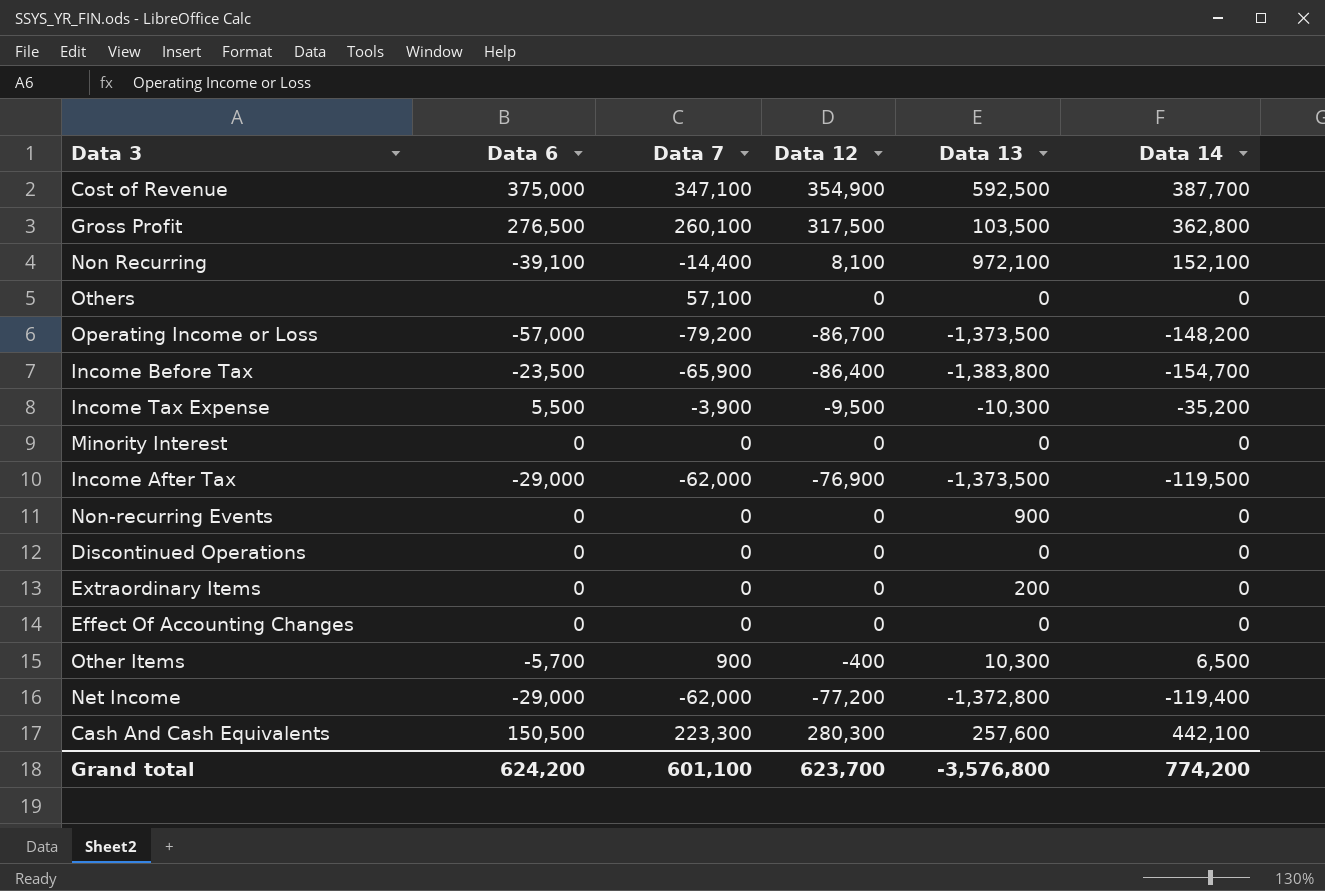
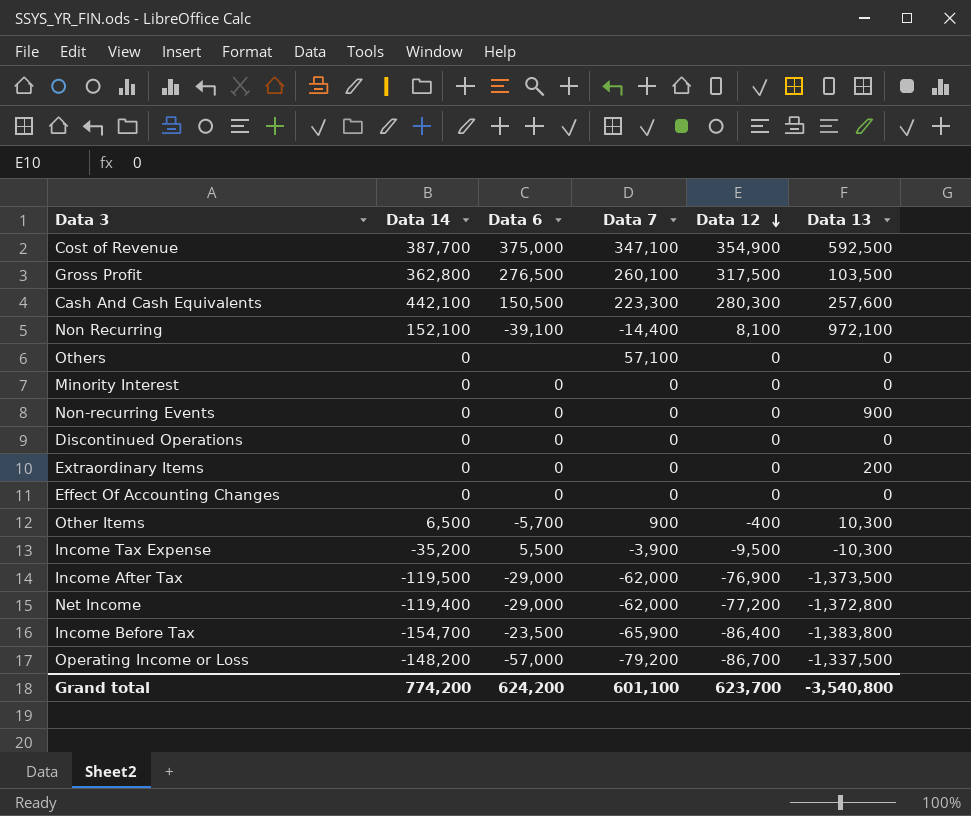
row order: none -> Data 12 descending
column Data 14 | position: 6 -> 2
Operating Income or Loss | Data 13: -1,373,500 -> -1,337,500
Grand total | Data 13: -3,576,800 -> -3,540,800

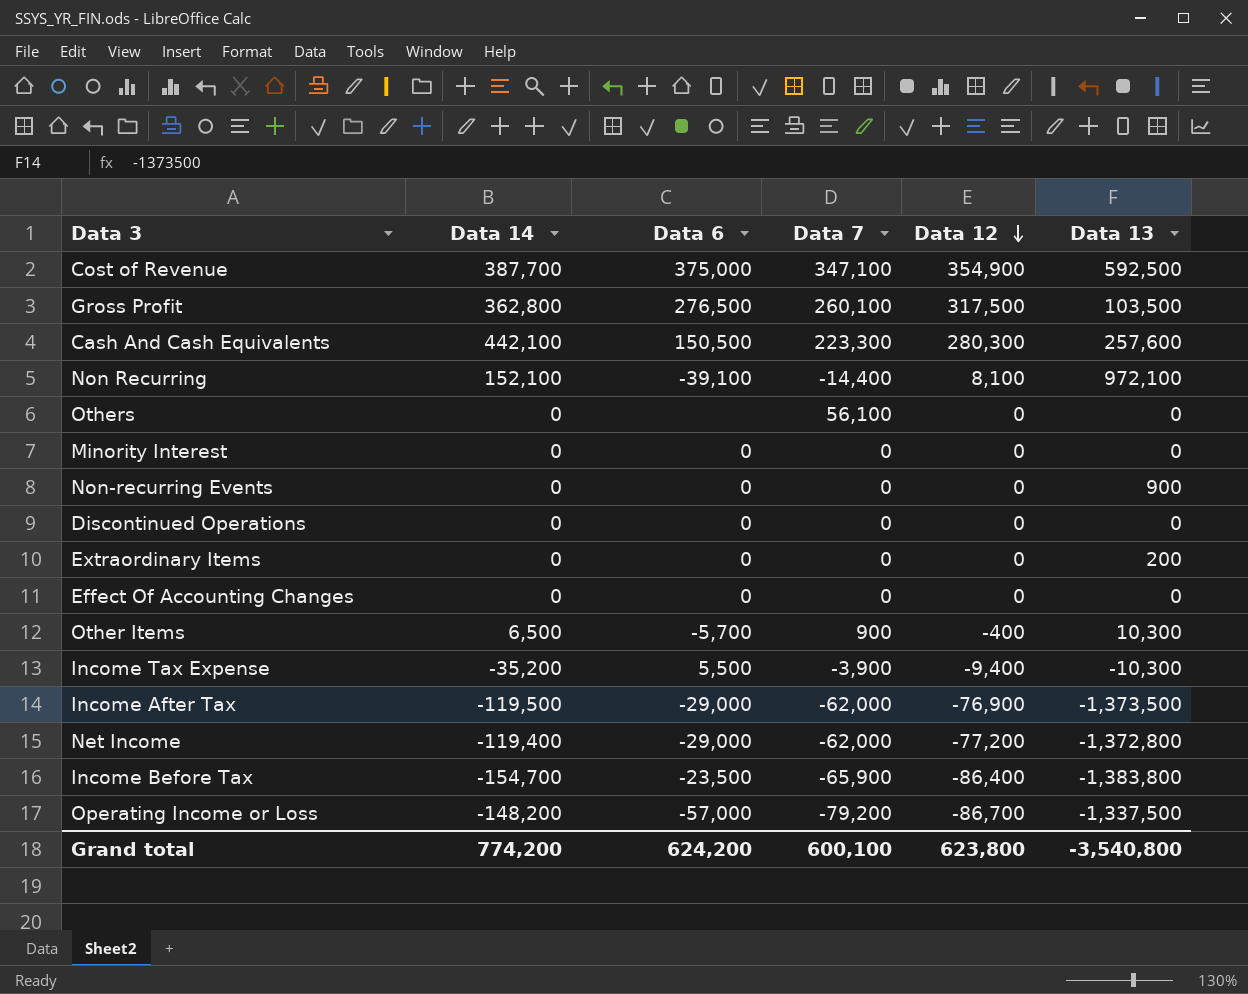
Others | Data 7: 57,100 -> 56,100
Income Tax Expense | Data 12: -9,500 -> -9,400
Grand total | Data 7: 601,100 -> 600,100
Grand total | Data 12: 623,700 -> 623,800

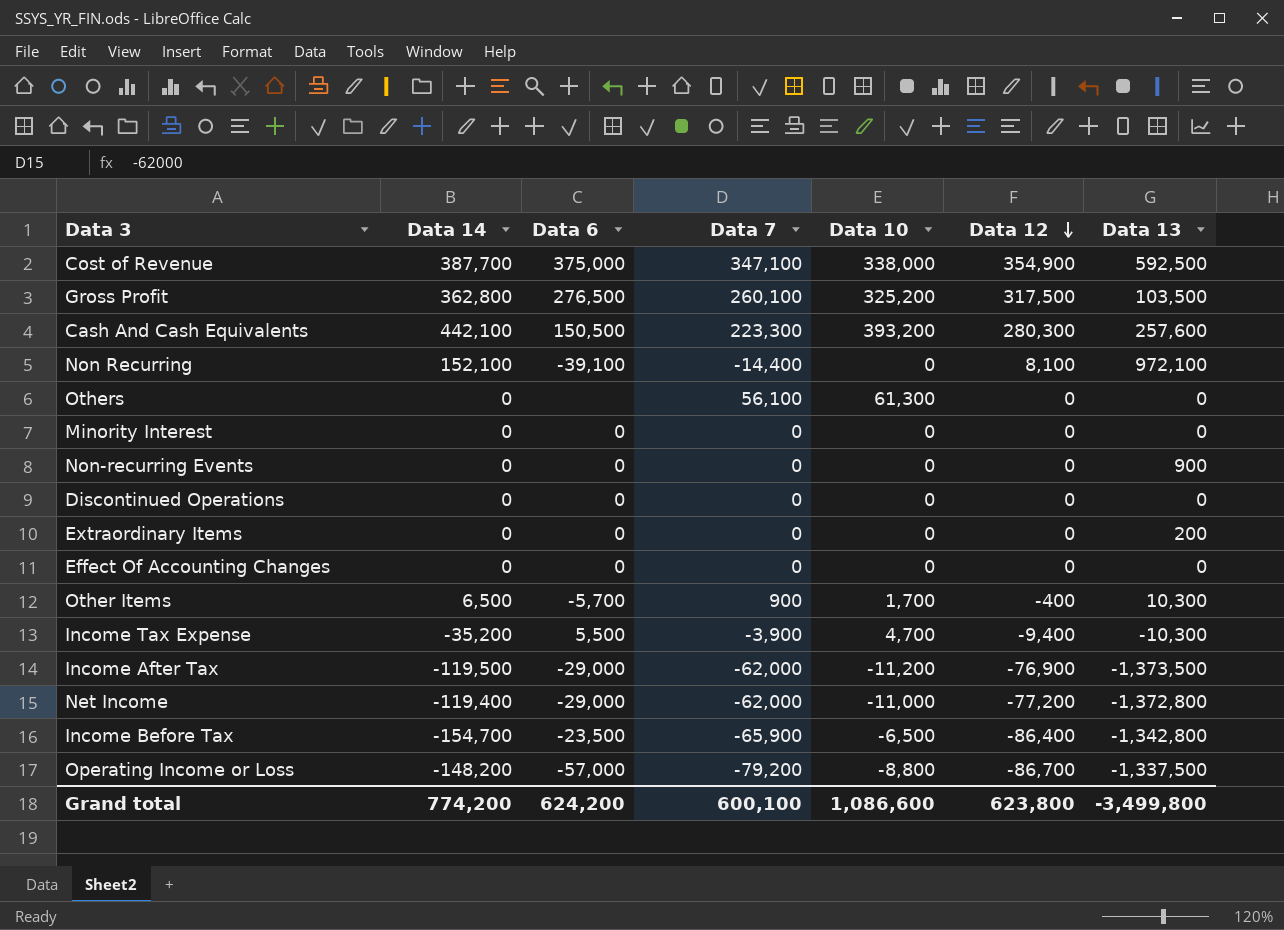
column Data 10 | position: none -> 5
Income Before Tax | Data 13: -1,383,800 -> -1,342,800
Grand total | Data 13: -3,540,800 -> -3,499,800

